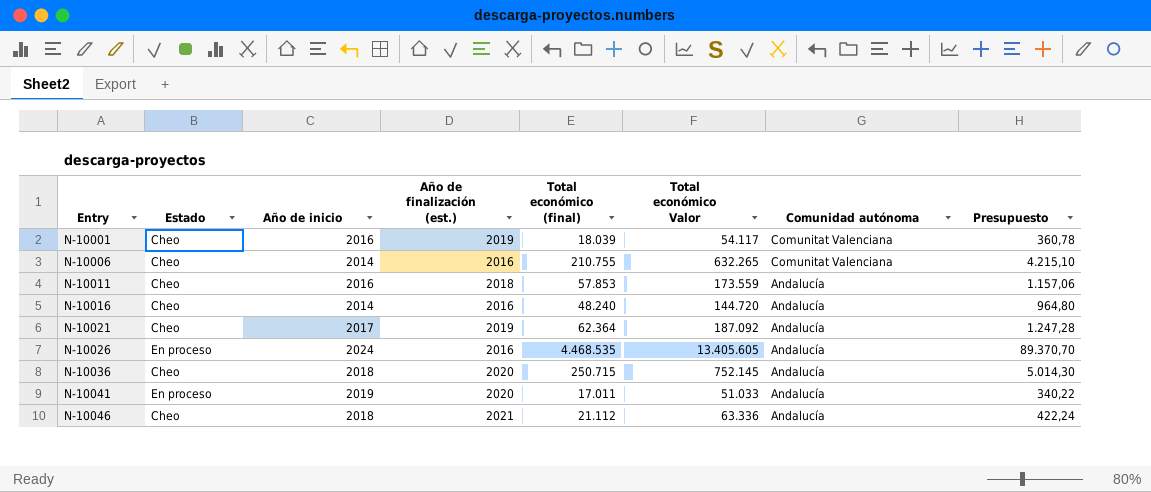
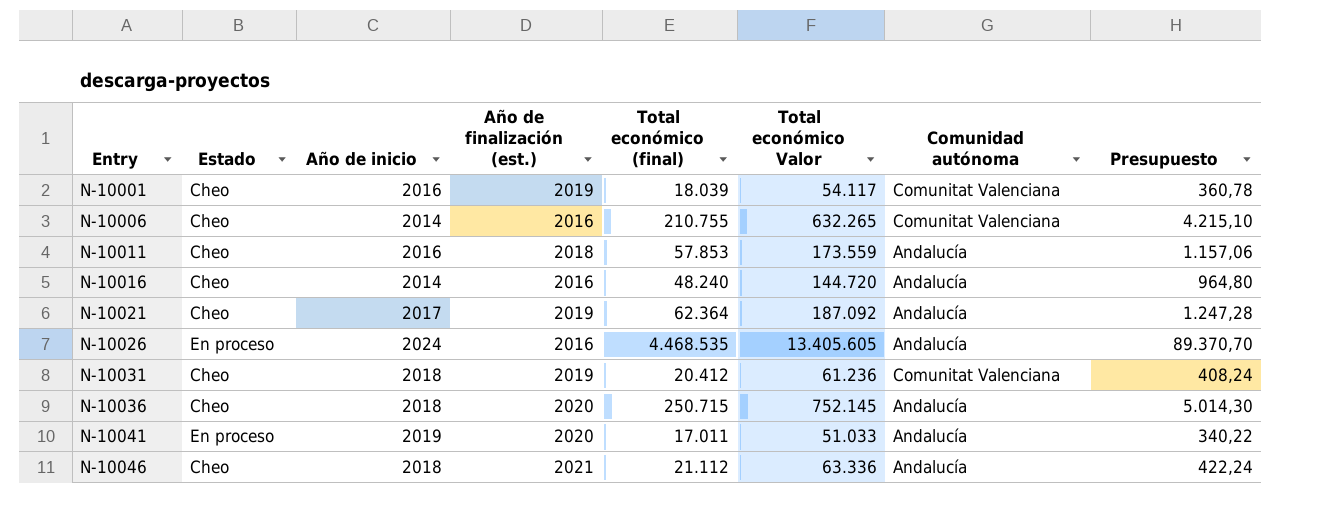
row N-10031: none -> Cheo | 2018 | 2019 | 20.412 | 61.236 | Comunitat Valenciana | 408,24

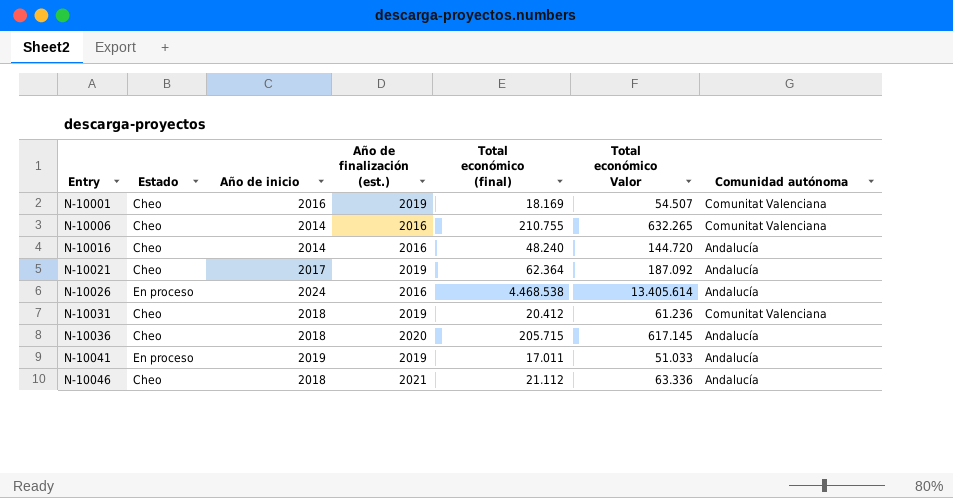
column Presupuesto | formula: [Total económico (final)] * 0,02 -> none
row N-10011: Cheo | 2016 | 2018 | 57.853 | 173.559 | Andalucía | 1.157,06 -> none
N-10001 | Total económico (final): 18.039 -> 18.169
N-10001 | Total económico Valor: 54.117 -> 54.507
N-10026 | Total económico (final): 4.468.535 -> 4.468.538
N-10026 | Total económico Valor: 13.405.605 -> 13.405.614
N-10036 | Total económico (final): 250.715 -> 205.715
N-10036 | Total económico Valor: 752.145 -> 617.145
N-10041 | Año de finalización (est.): 2020 -> 2019

